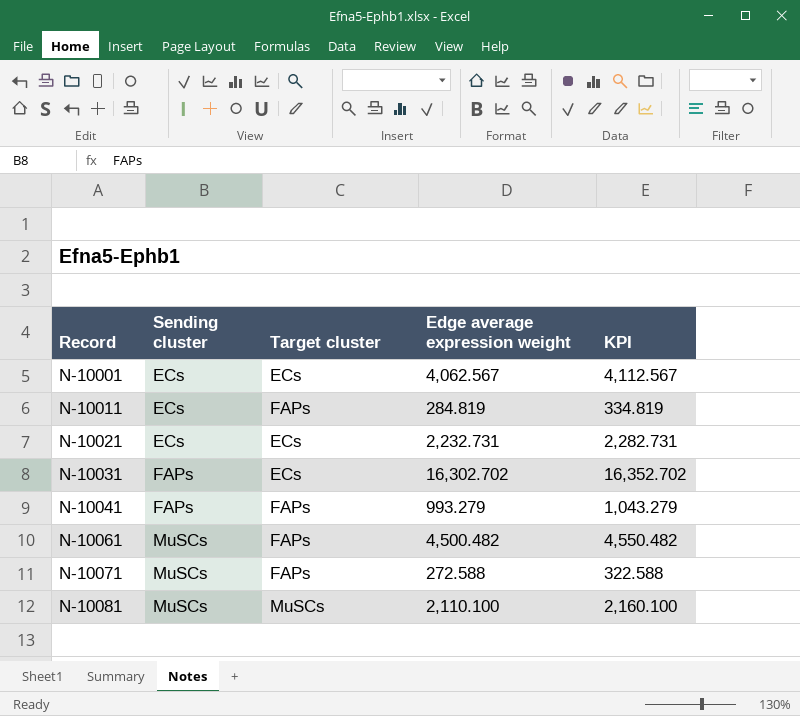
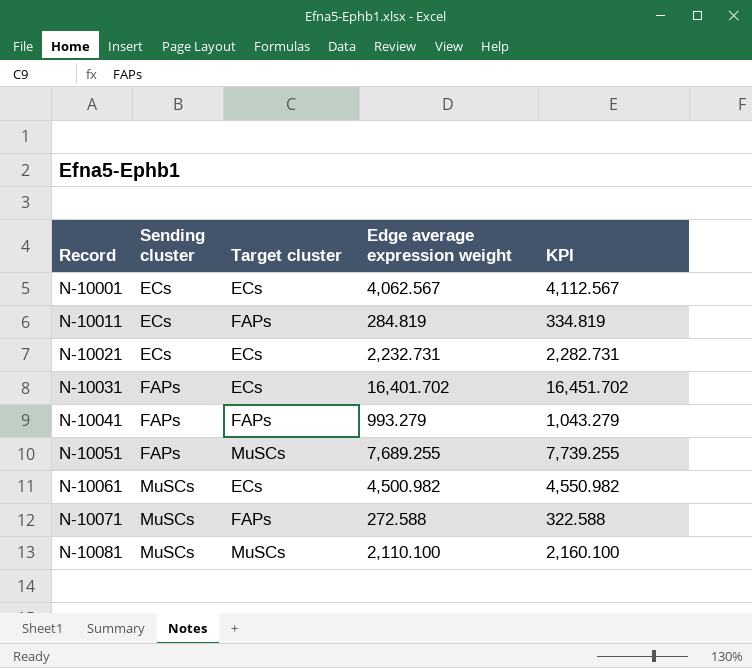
N-10031 | Edge average expression weight: 16,302.702 -> 16,401.702
N-10031 | KPI: 16,352.702 -> 16,451.702
row N-10051: none -> FAPs | MuSCs | 7,689.255 | 7,739.255
N-10061 | Target cluster: FAPs -> ECs
N-10061 | Edge average expression weight: 4,500.482 -> 4,500.982
N-10061 | KPI: 4,550.482 -> 4,550.982

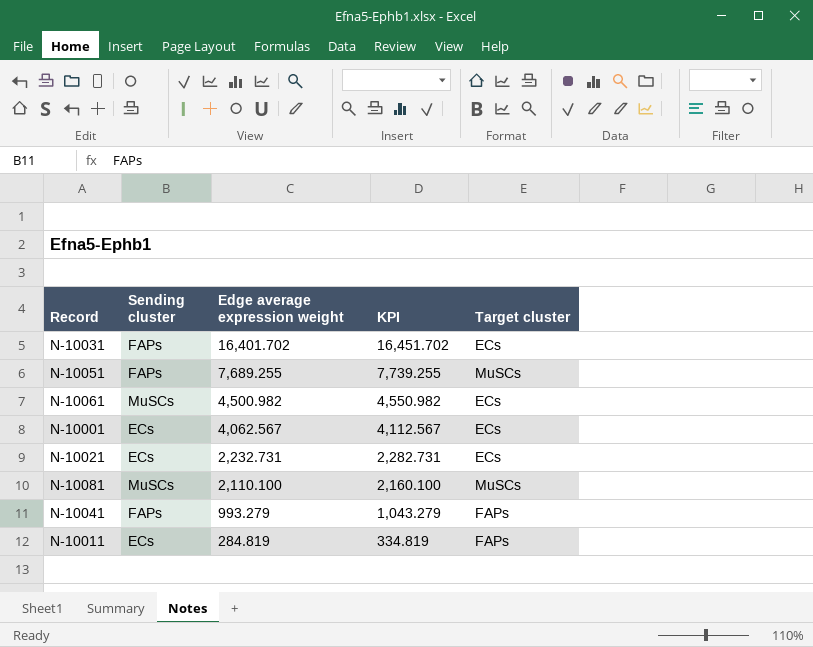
row order: Record ascending -> Edge average expression weight descending
column Target cluster | position: 3 -> 5
row N-10071: MuSCs | FAPs | 272.588 | 322.588 -> none

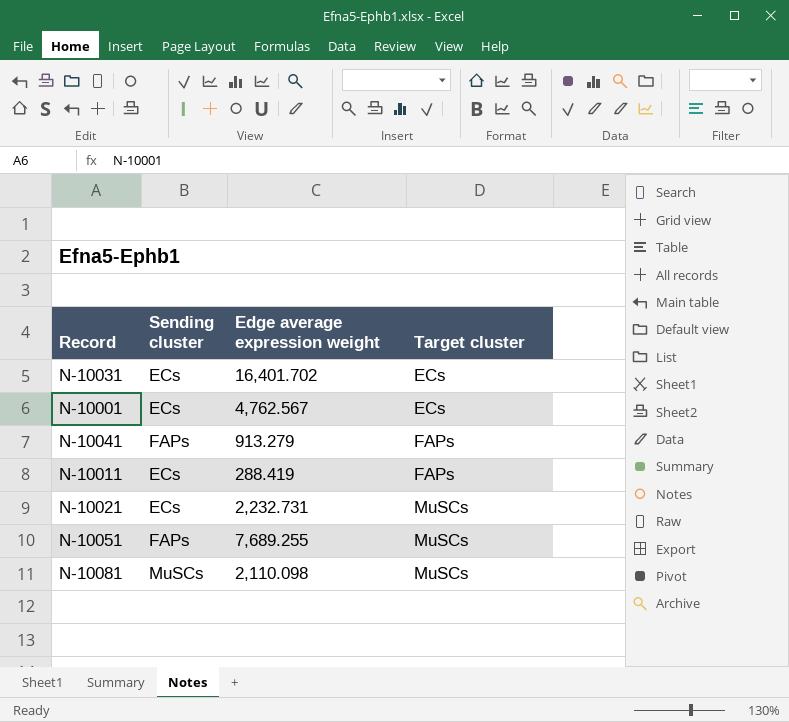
row order: Edge average expression weight descending -> Target cluster ascending
column KPI | formula: [Edge average expression weight] + 50 -> none
row N-10061: MuSCs | 4,500.982 | 4,550.982 | ECs -> none
N-10031 | Sending cluster: FAPs -> ECs
N-10001 | Edge average expression weight: 4,062.567 -> 4,762.567
N-10041 | Edge average expression weight: 993.279 -> 913.279
N-10011 | Edge average expression weight: 284.819 -> 288.419
N-10021 | Target cluster: ECs -> MuSCs
N-10081 | Edge average expression weight: 2,110.100 -> 2,110.098

